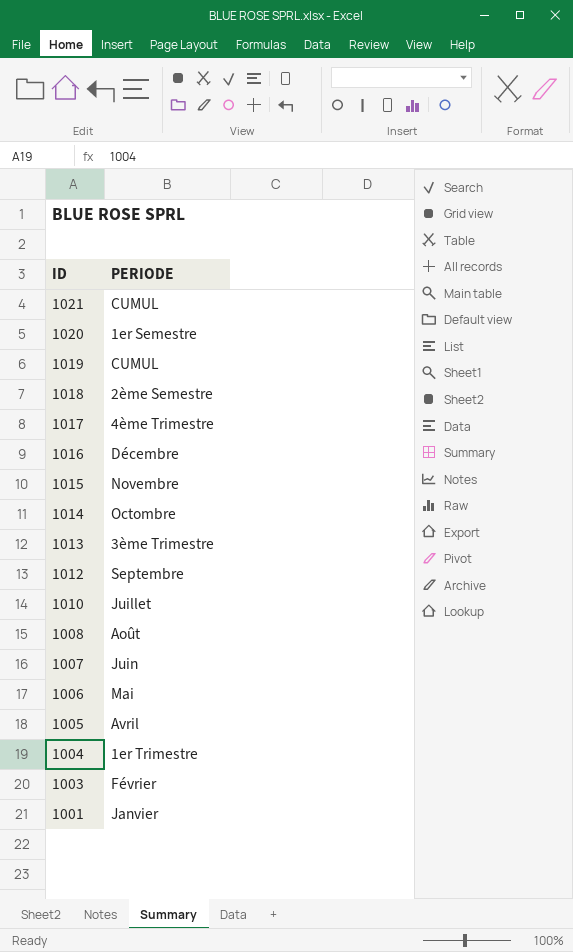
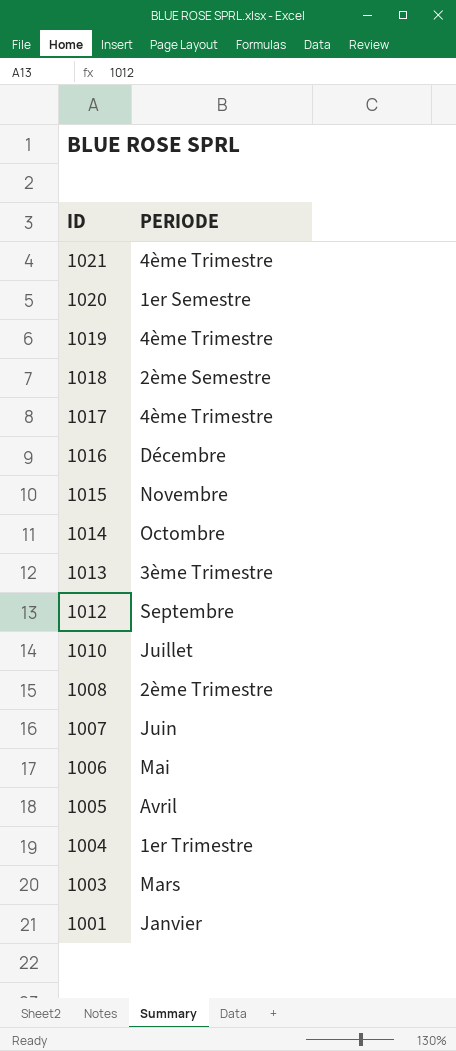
1021 | PERIODE: CUMUL -> 4ème Trimestre
1019 | PERIODE: CUMUL -> 4ème Trimestre
1008 | PERIODE: Août -> 2ème Trimestre
1003 | PERIODE: Février -> Mars

